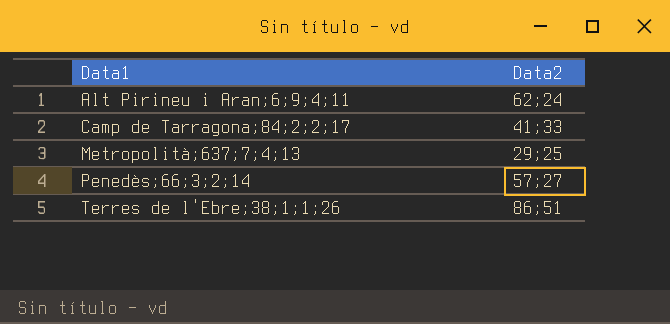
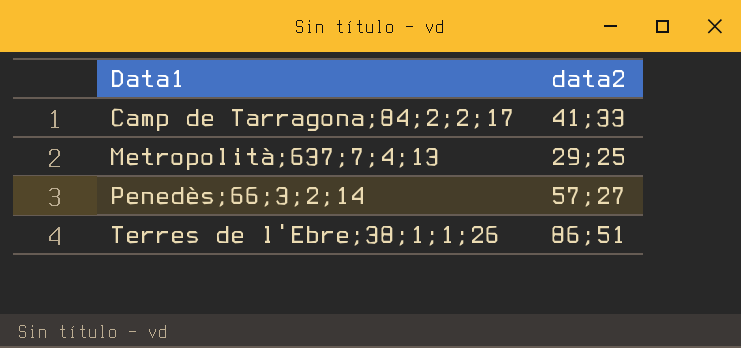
column name: Data2 -> data2
row Alt Pirineu i Aran;6;9;4;11: 62;24 -> none

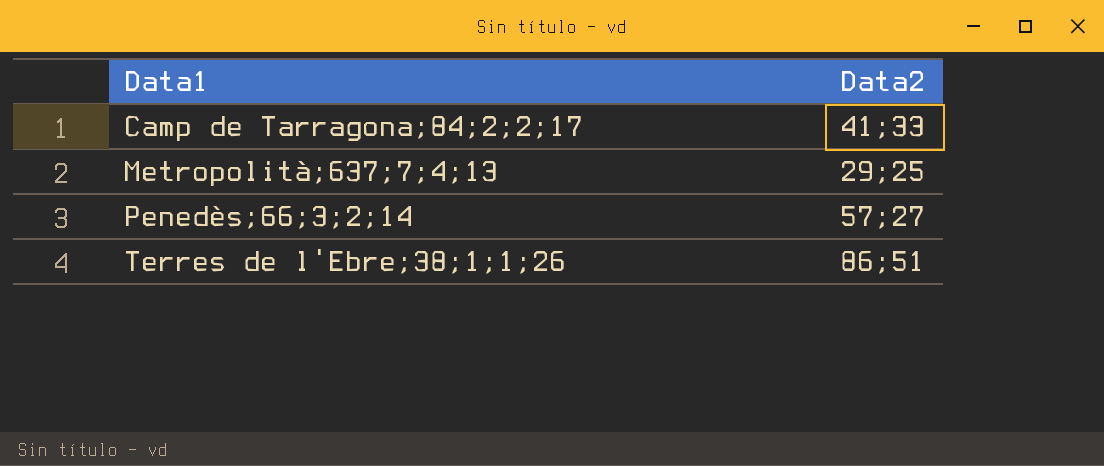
column name: data2 -> Data2

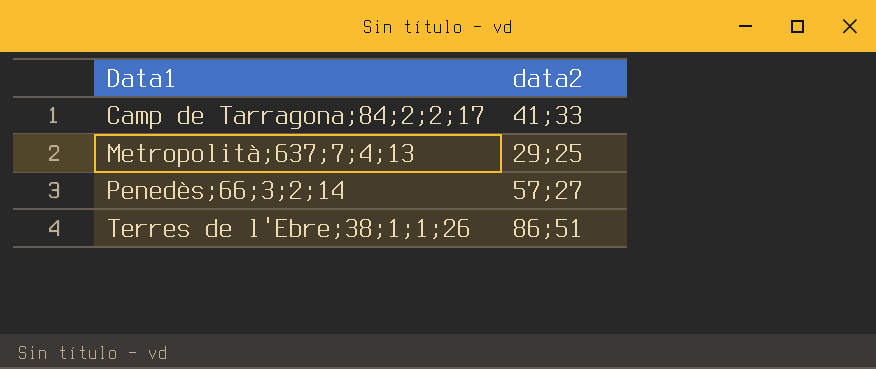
column name: Data2 -> data2

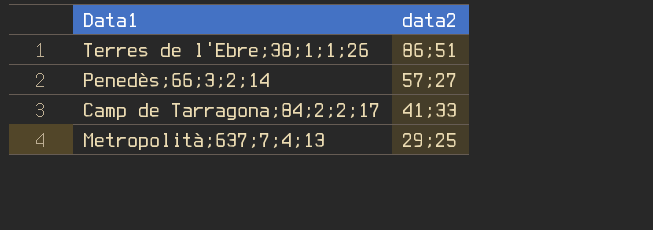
row order: Data1 ascending -> data2 descending

